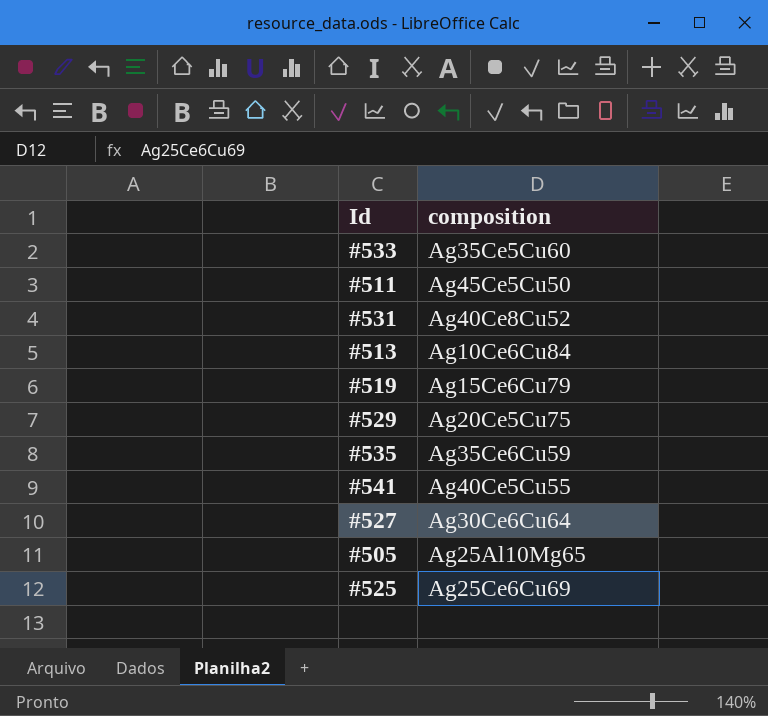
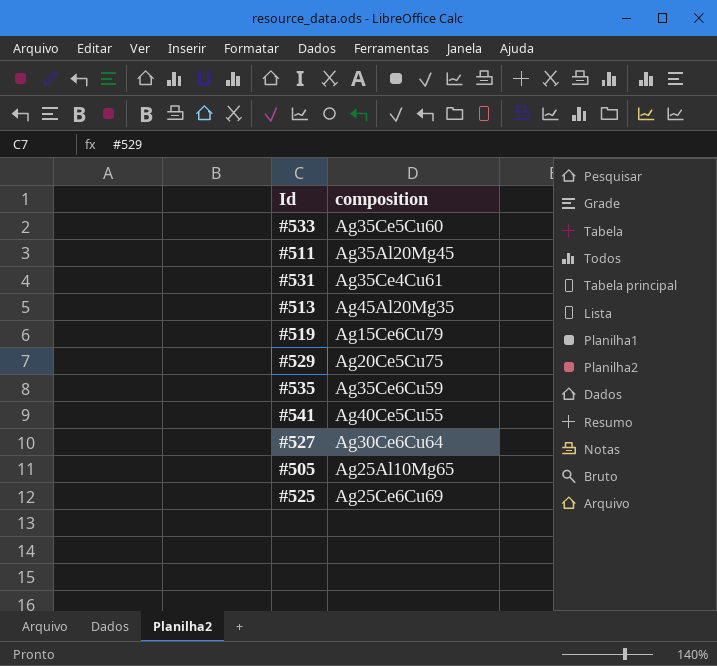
#511 | composition: Ag45Ce5Cu50 -> Ag35Al20Mg45
#531 | composition: Ag40Ce8Cu52 -> Ag35Ce4Cu61
#513 | composition: Ag10Ce6Cu84 -> Ag45Al20Mg35

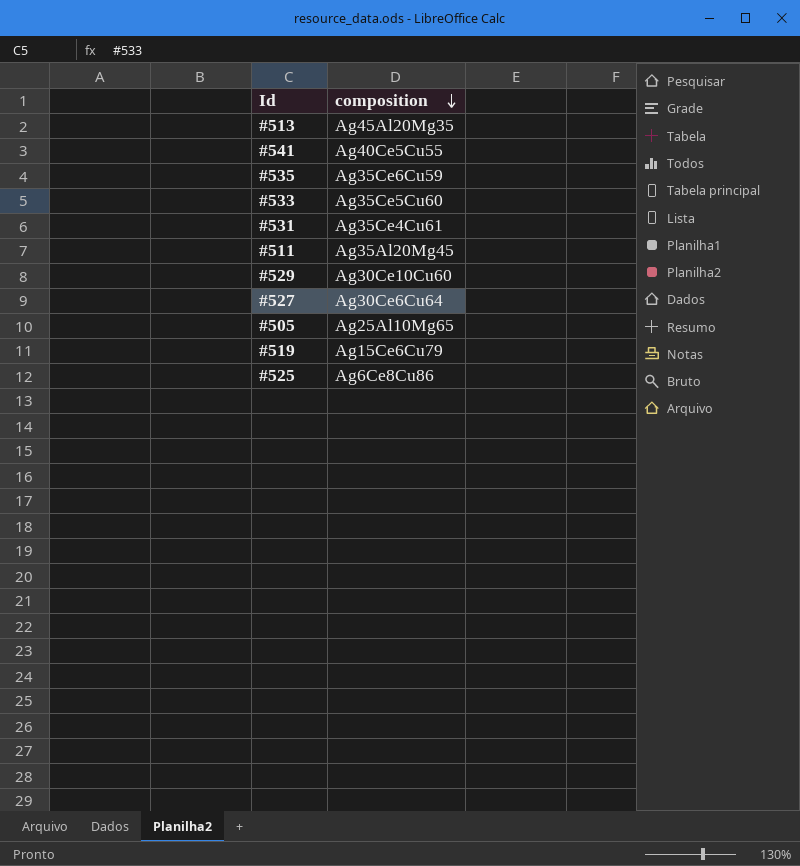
row order: none -> composition descending
#529 | composition: Ag20Ce5Cu75 -> Ag30Ce10Cu60
#525 | composition: Ag25Ce6Cu69 -> Ag6Ce8Cu86

